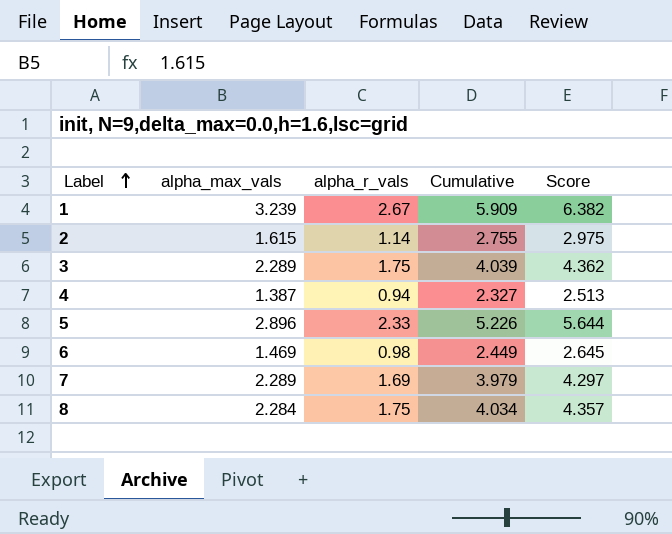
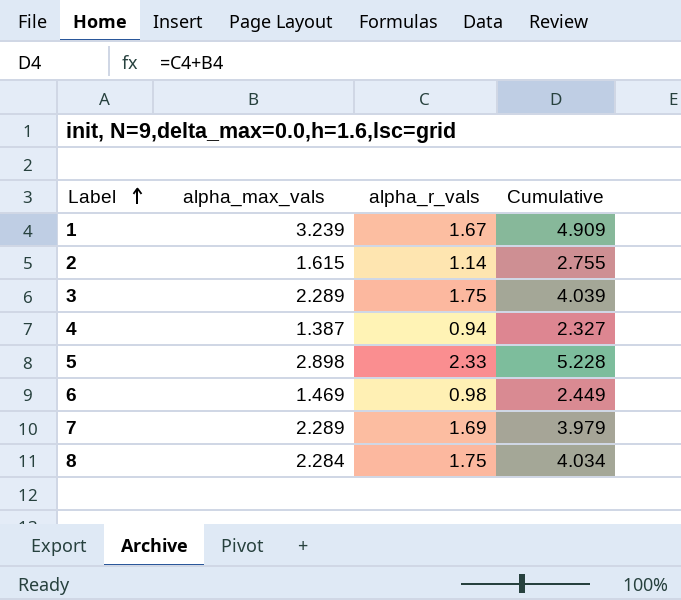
column Score | formula: [Cumulative] * 1.08 -> none
1 | alpha_r_vals: 2.67 -> 1.67
1 | Cumulative: 5.909 -> 4.909
5 | alpha_max_vals: 2.896 -> 2.898
5 | Cumulative: 5.226 -> 5.228

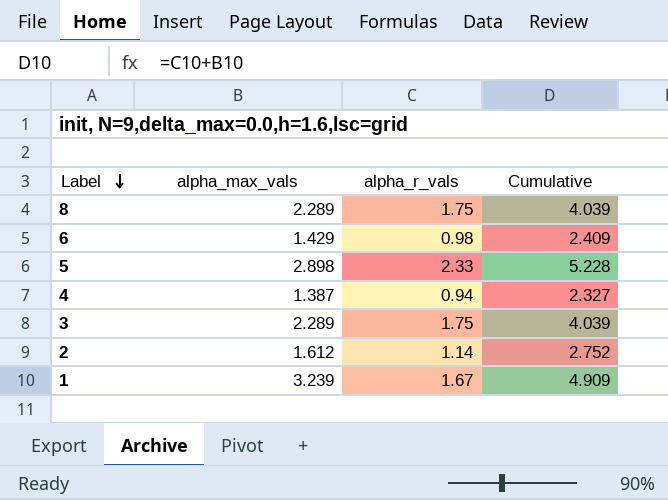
row order: Label ascending -> Label descending
row 7: 2.289 | 1.69 | 3.979 -> none
8 | alpha_max_vals: 2.284 -> 2.289
8 | Cumulative: 4.034 -> 4.039
6 | alpha_max_vals: 1.469 -> 1.429
6 | Cumulative: 2.449 -> 2.409
2 | alpha_max_vals: 1.615 -> 1.612
2 | Cumulative: 2.755 -> 2.752

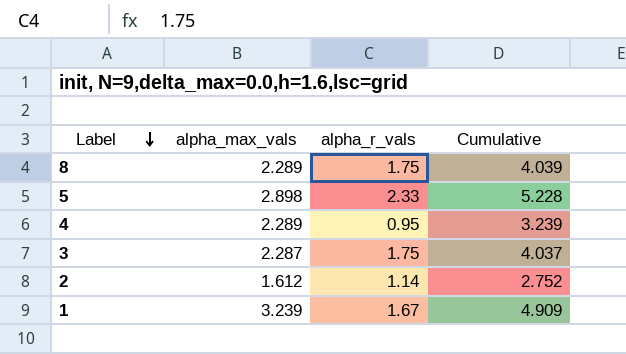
row 6: 1.429 | 0.98 | 2.409 -> none
4 | alpha_max_vals: 1.387 -> 2.289
4 | alpha_r_vals: 0.94 -> 0.95
4 | Cumulative: 2.327 -> 3.239
3 | alpha_max_vals: 2.289 -> 2.287
3 | Cumulative: 4.039 -> 4.037

